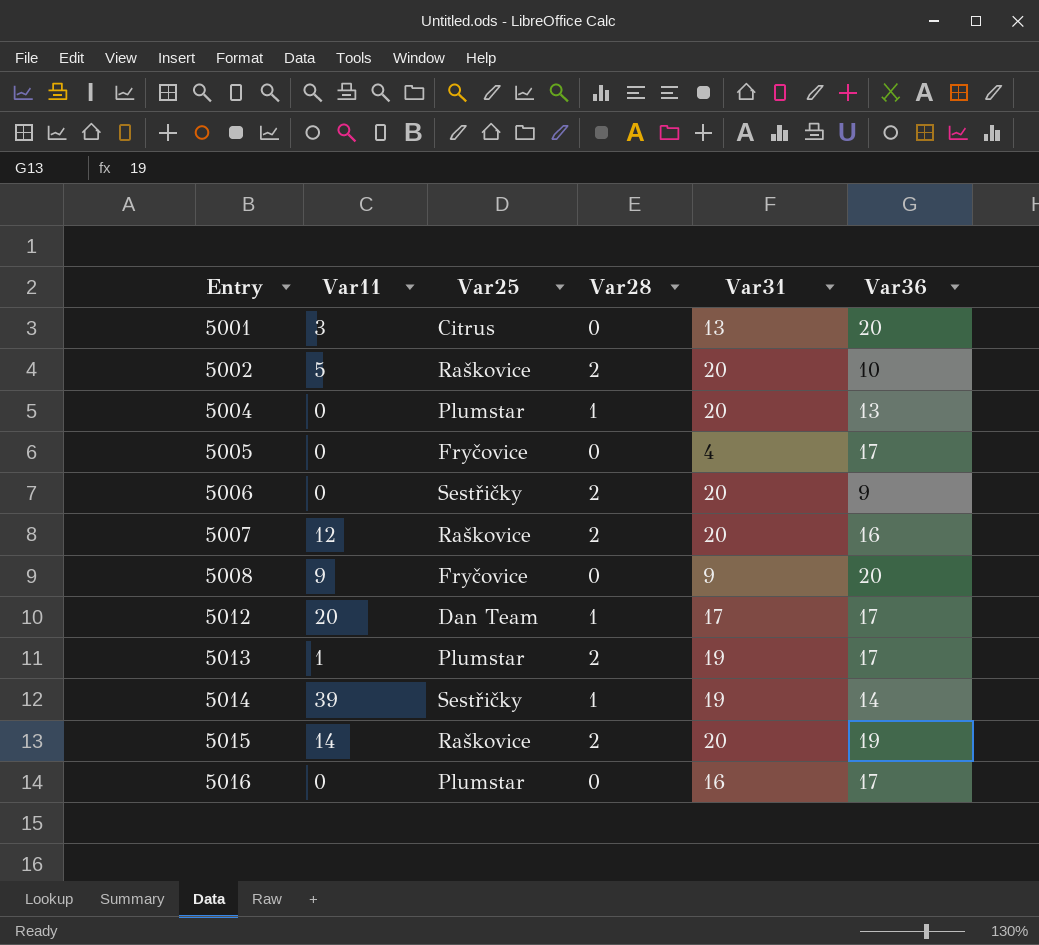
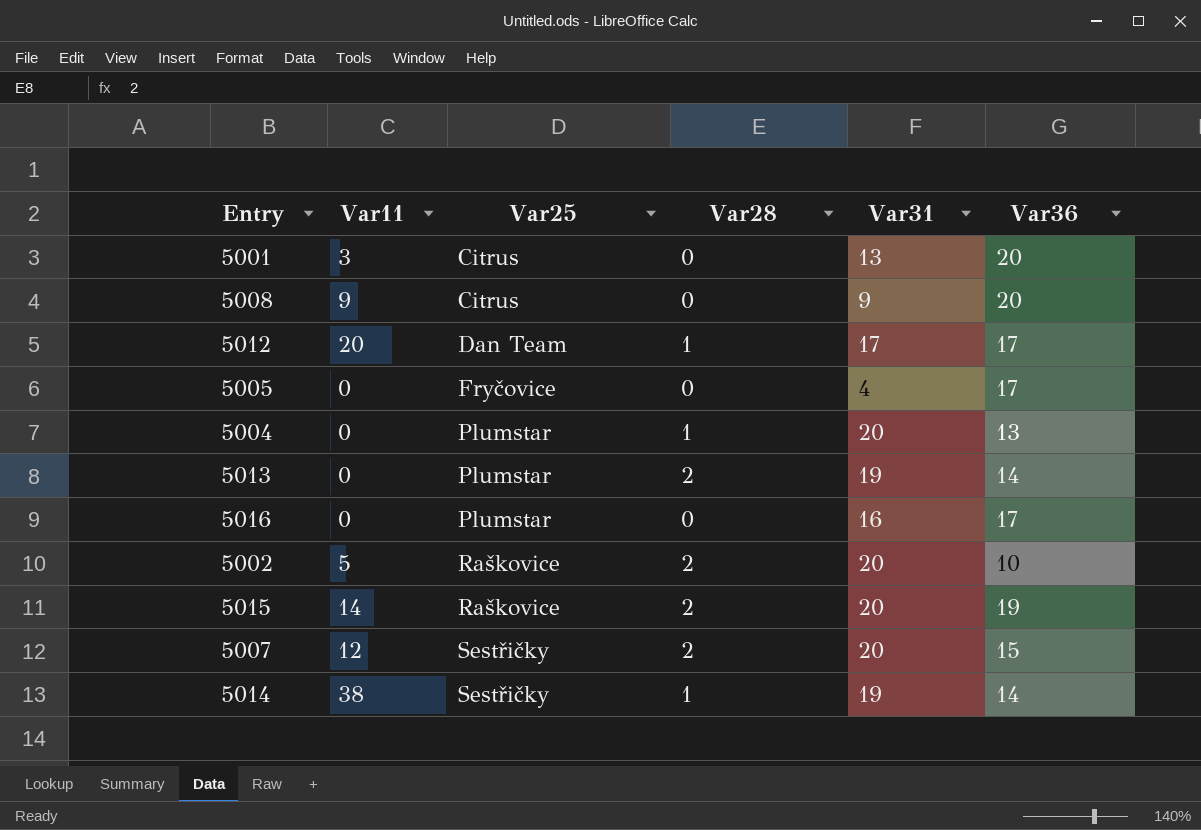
row order: Entry ascending -> Var25 ascending
row 5006: 0 | Sestřičky | 2 | 20 | 9 -> none
5008 | Var25: Fryčovice -> Citrus
5013 | Var11: 1 -> 0
5013 | Var36: 17 -> 14
5007 | Var25: Raškovice -> Sestřičky
5007 | Var36: 16 -> 15
5014 | Var11: 39 -> 38

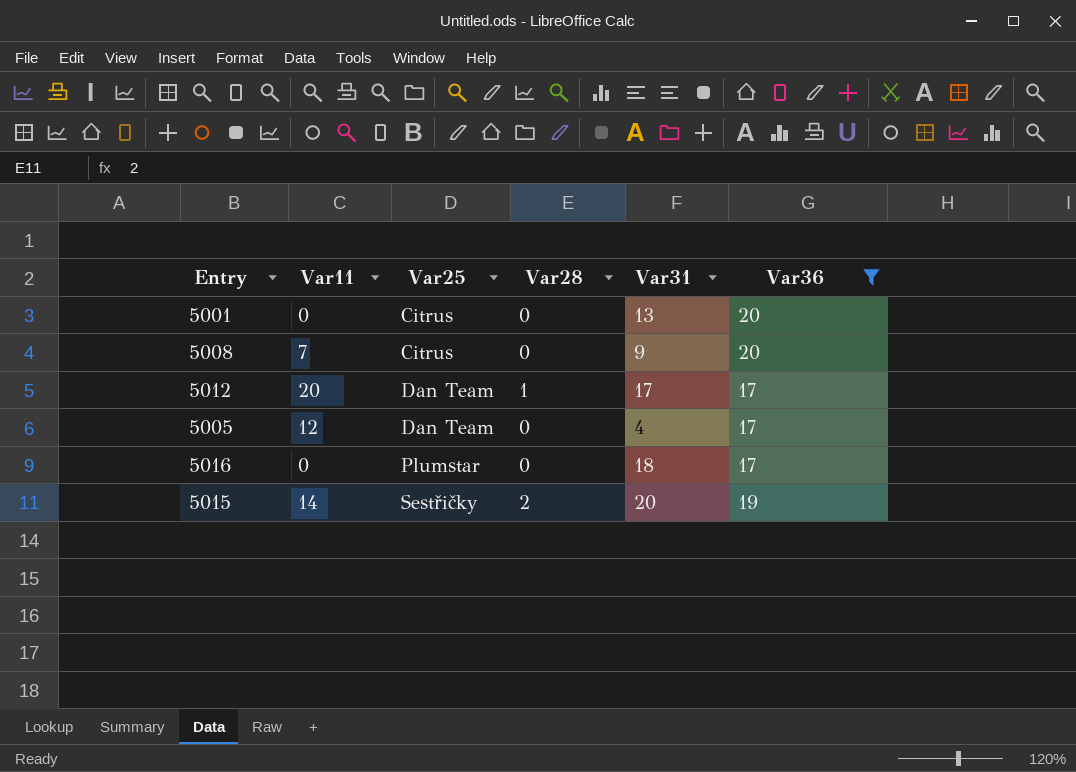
filter: none -> Var36 >= 17
5001 | Var11: 3 -> 0
5008 | Var11: 9 -> 7
5005 | Var11: 0 -> 12
5005 | Var25: Fryčovice -> Dan Team
5016 | Var31: 16 -> 18
5015 | Var25: Raškovice -> Sestřičky

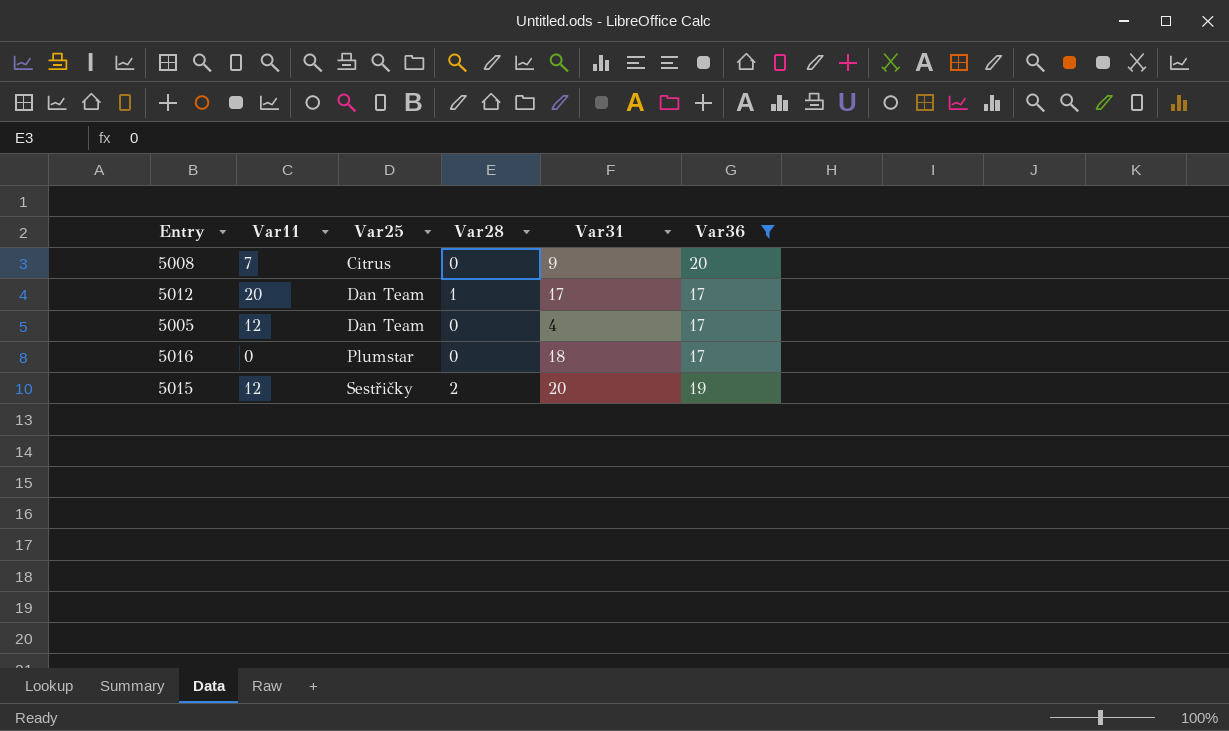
row 5001: 0 | Citrus | 0 | 13 | 20 -> none
5015 | Var11: 14 -> 12

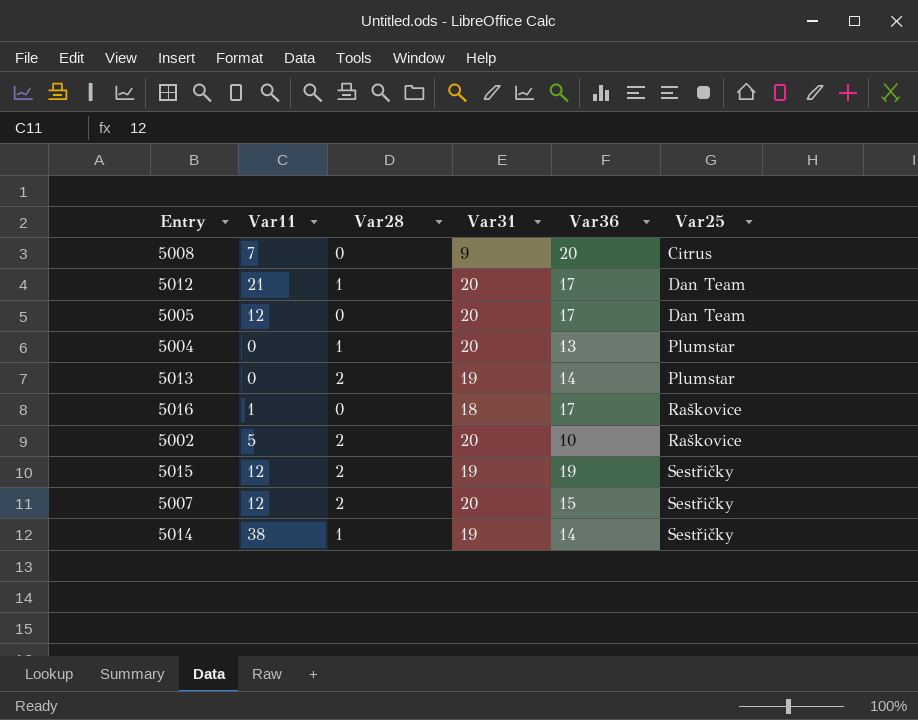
filter: Var36 >= 17 -> none
column Var25 | position: 3 -> 6
5012 | Var11: 20 -> 21
5012 | Var31: 17 -> 20
5005 | Var31: 4 -> 20
5016 | Var11: 0 -> 1
5016 | Var25: Plumstar -> Raškovice
5015 | Var31: 20 -> 19

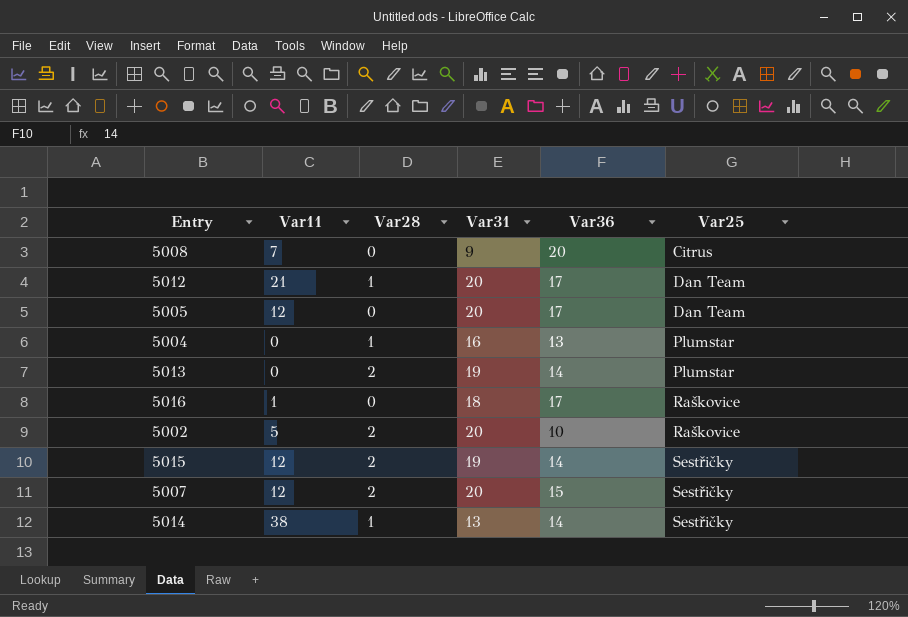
5004 | Var31: 20 -> 16
5015 | Var36: 19 -> 14
5014 | Var31: 19 -> 13

